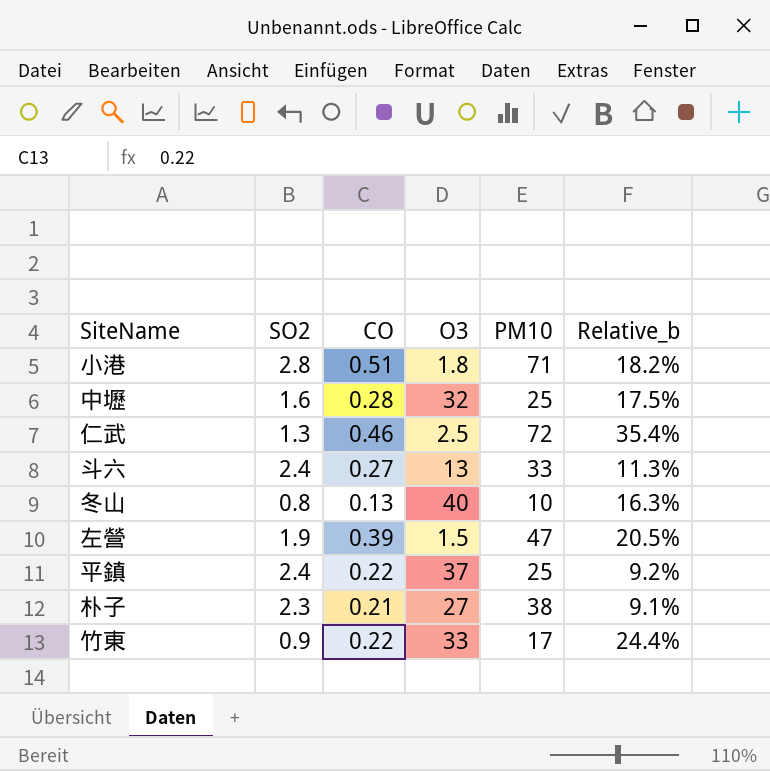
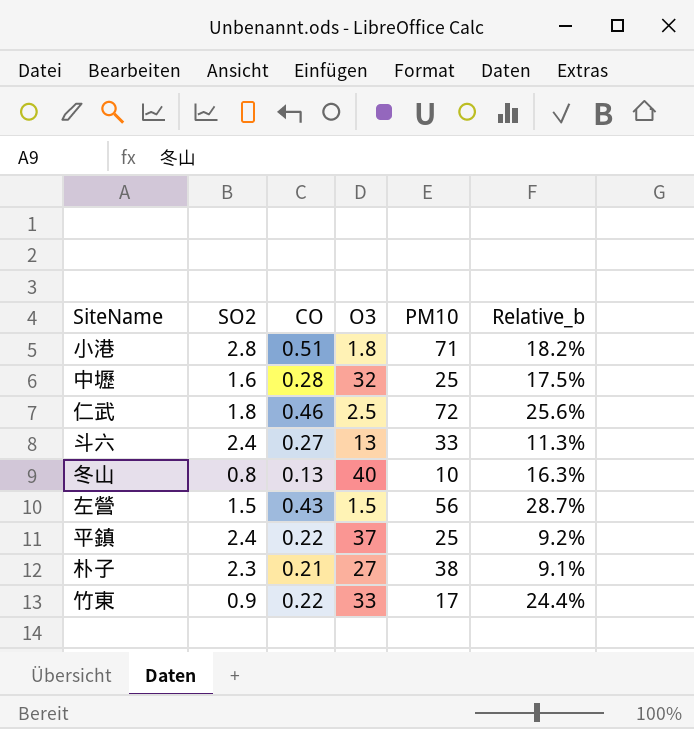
仁武 | SO2: 1.3 -> 1.8
仁武 | Relative_b: 35.4% -> 25.6%
左營 | SO2: 1.9 -> 1.5
左營 | CO: 0.39 -> 0.43
左營 | PM10: 47 -> 56
左營 | Relative_b: 20.5% -> 28.7%

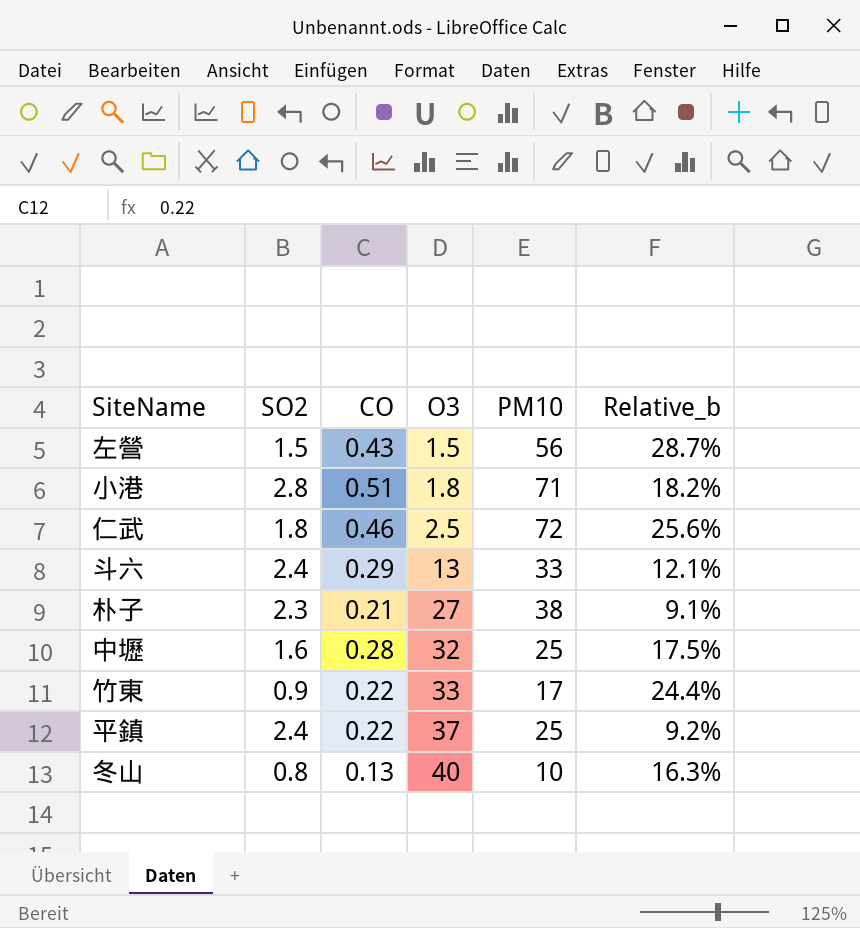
row order: none -> O3 ascending
斗六 | CO: 0.27 -> 0.29
斗六 | Relative_b: 11.3% -> 12.1%

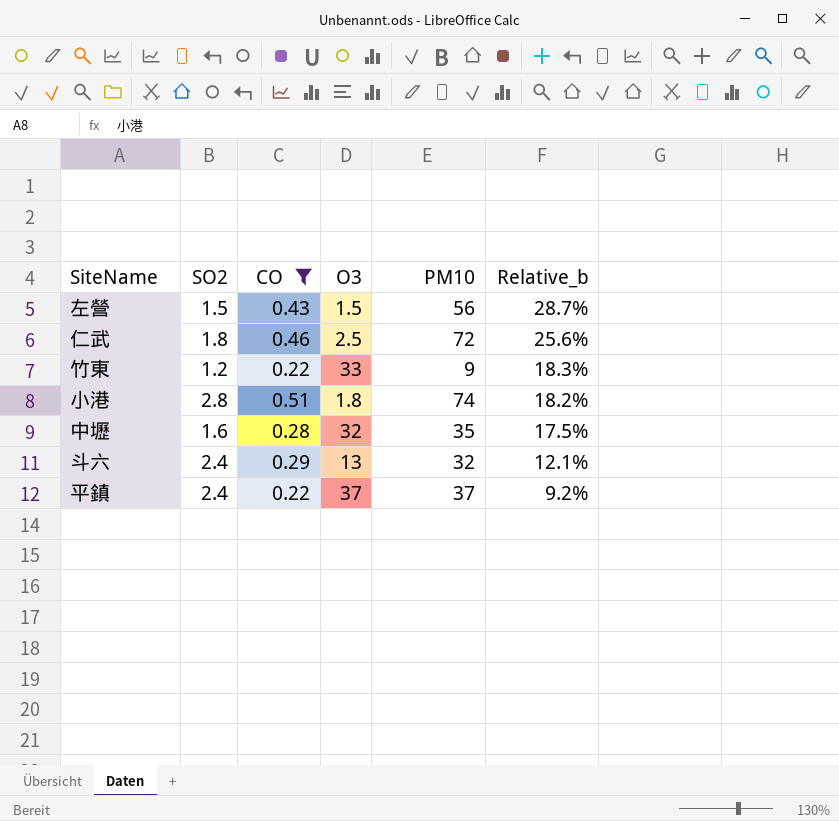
filter: none -> CO >= 0.22
row order: O3 ascending -> Relative_b descending
竹東 | SO2: 0.9 -> 1.2
竹東 | PM10: 17 -> 9
竹東 | Relative_b: 24.4% -> 18.3%
小港 | PM10: 71 -> 74
中壢 | PM10: 25 -> 35
斗六 | PM10: 33 -> 32
平鎮 | PM10: 25 -> 37

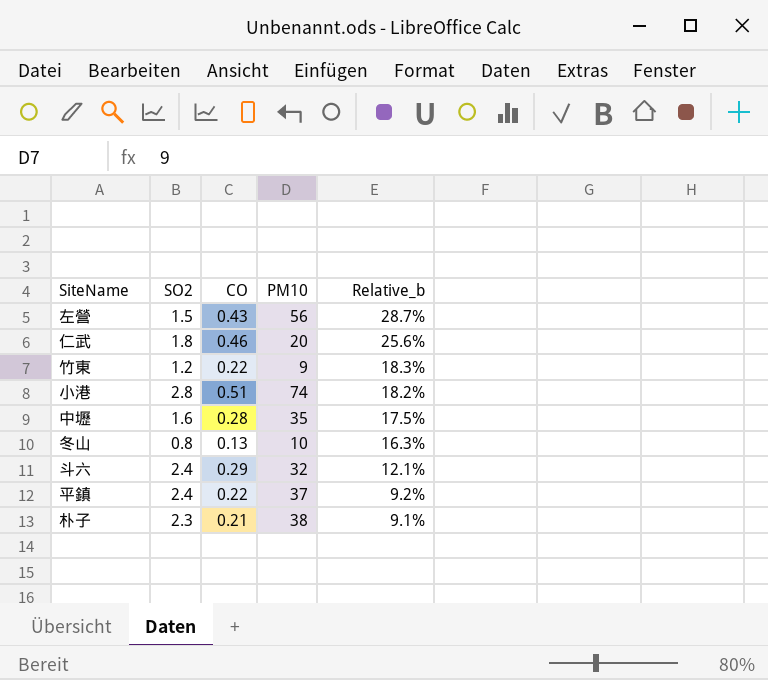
filter: CO >= 0.22 -> none
column O3 | position: 4 -> none
仁武 | PM10: 72 -> 20

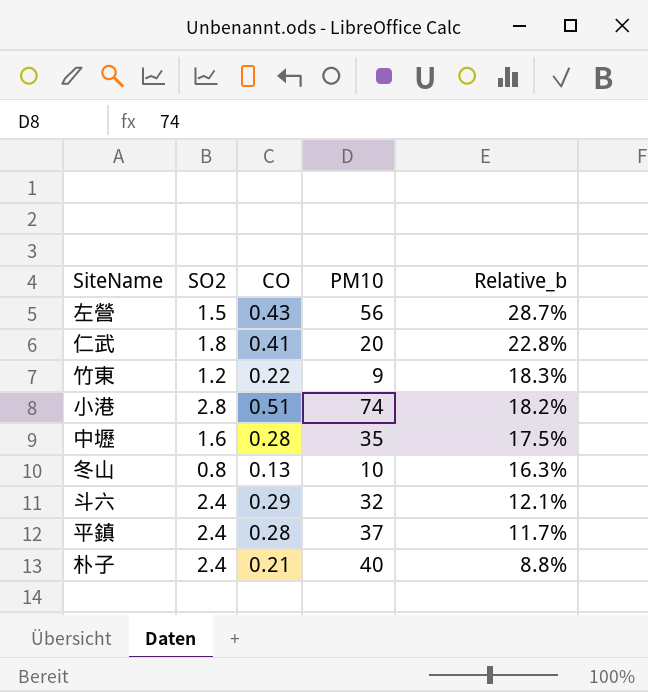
仁武 | CO: 0.46 -> 0.41
仁武 | Relative_b: 25.6% -> 22.8%
平鎮 | CO: 0.22 -> 0.28
平鎮 | Relative_b: 9.2% -> 11.7%
朴子 | SO2: 2.3 -> 2.4
朴子 | PM10: 38 -> 40
朴子 | Relative_b: 9.1% -> 8.8%

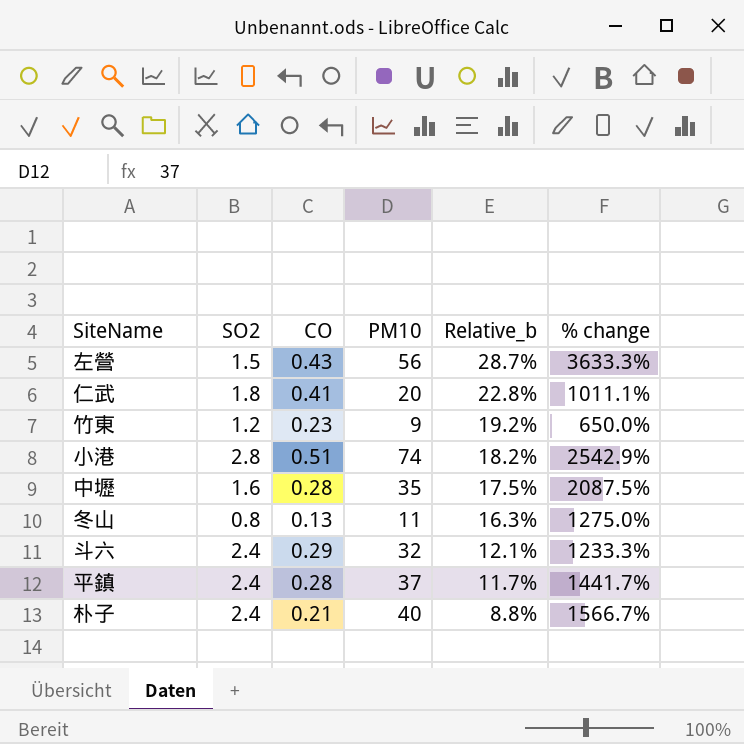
column % change | formula: none -> ([PM10] - [SO2]) / [SO2]
竹東 | CO: 0.22 -> 0.23
竹東 | Relative_b: 18.3% -> 19.2%
冬山 | PM10: 10 -> 11

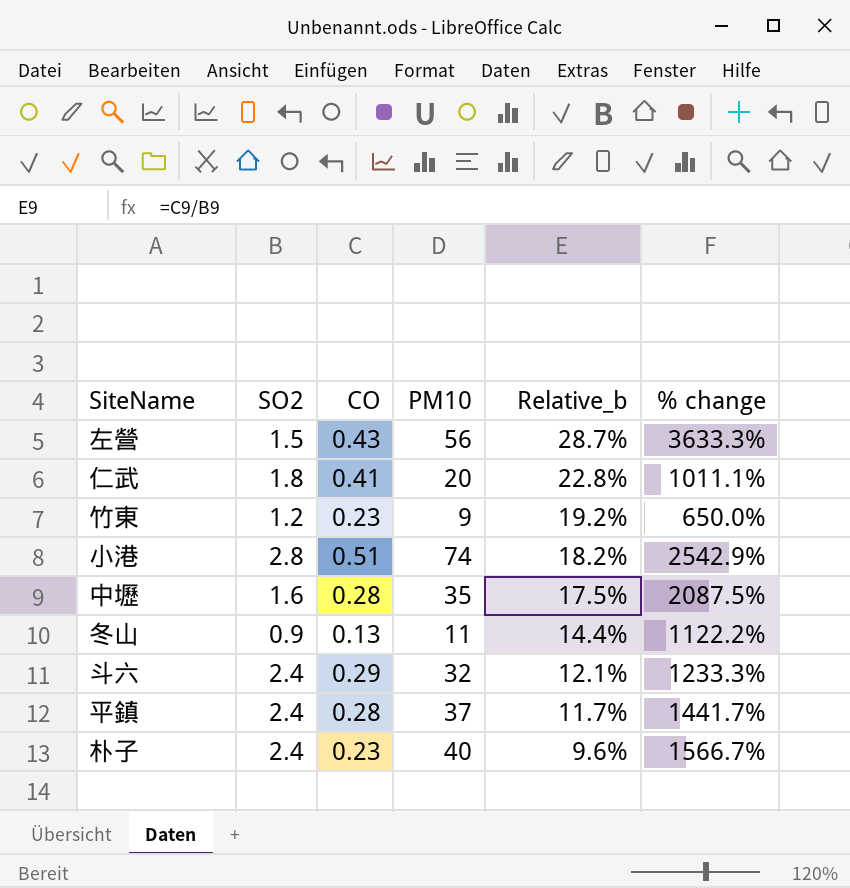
冬山 | SO2: 0.8 -> 0.9
冬山 | Relative_b: 16.3% -> 14.4%
冬山 | % change: 1275.0% -> 1122.2%
朴子 | CO: 0.21 -> 0.23
朴子 | Relative_b: 8.8% -> 9.6%

